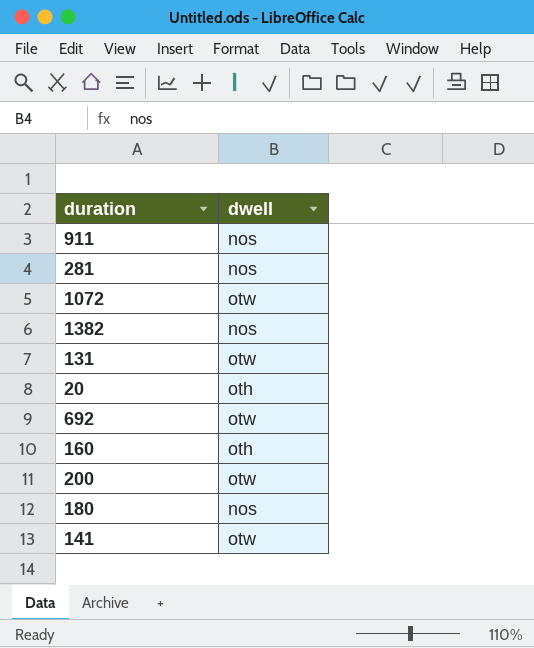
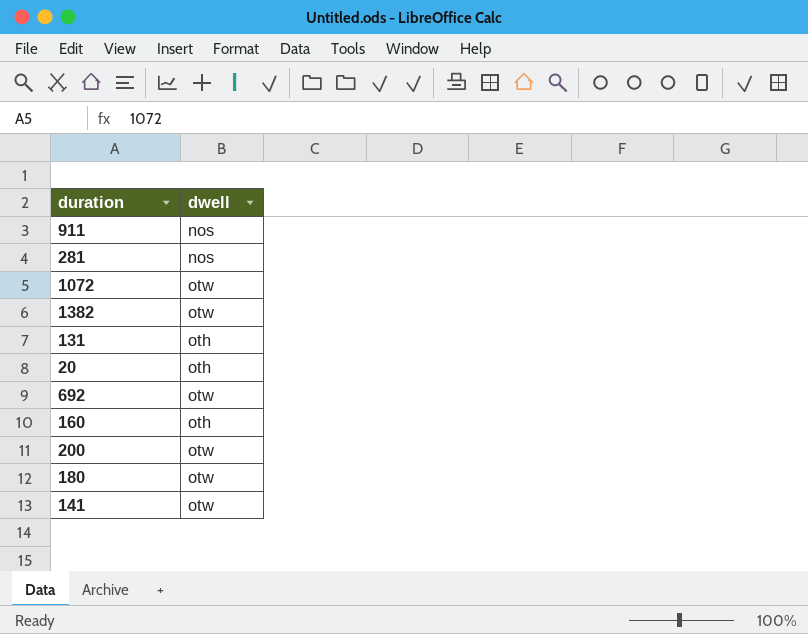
1382 | dwell: nos -> otw
131 | dwell: otw -> oth
180 | dwell: nos -> otw

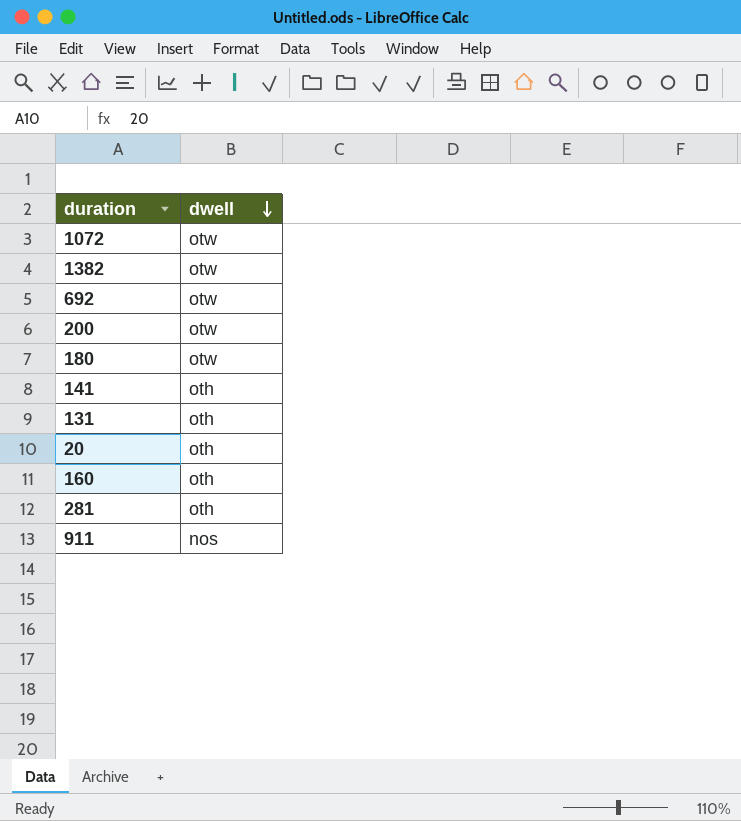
row order: none -> dwell descending
141 | dwell: otw -> oth
281 | dwell: nos -> oth

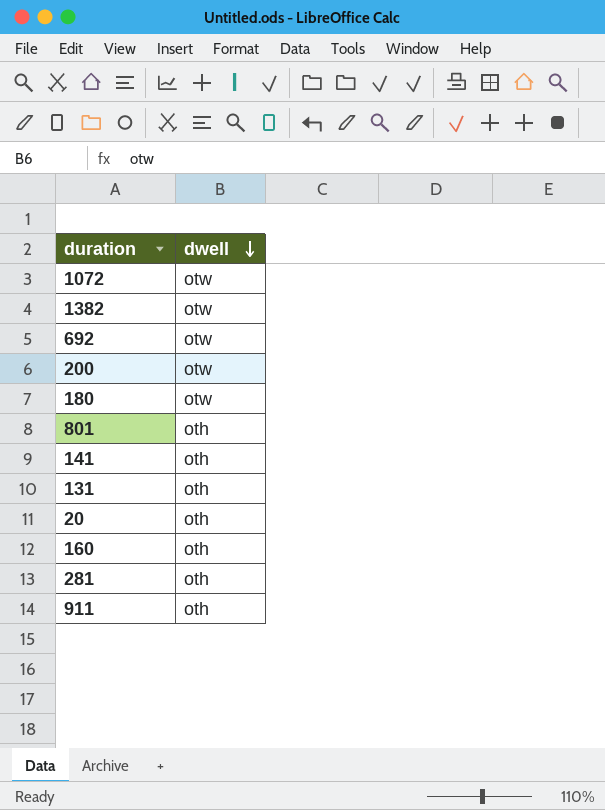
row 801: none -> oth
911 | dwell: nos -> oth

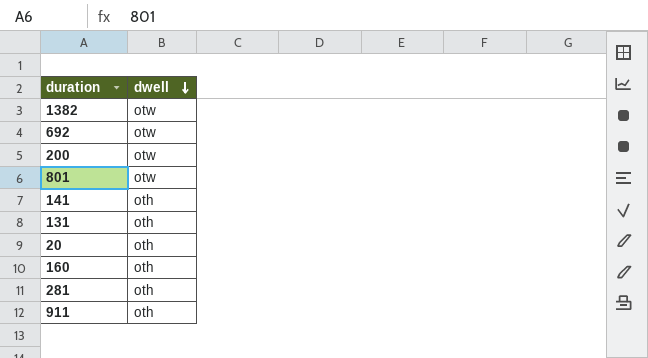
row 1072: otw -> none
row 180: otw -> none
801 | dwell: oth -> otw

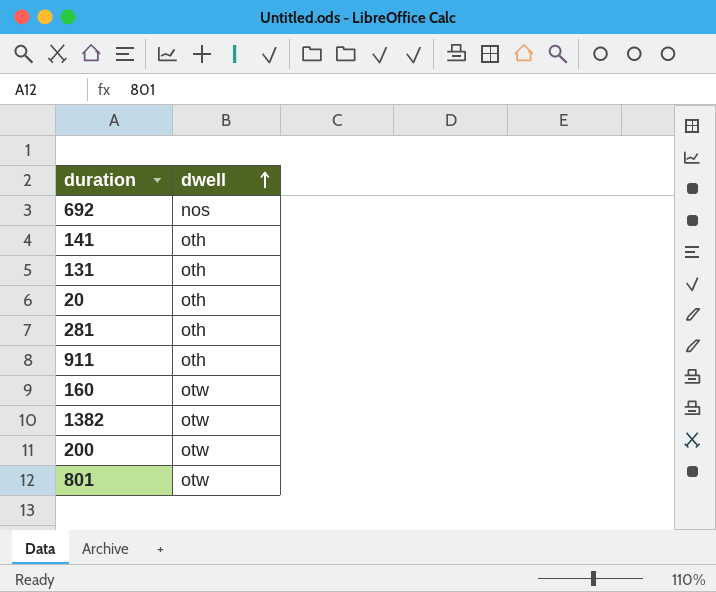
row order: dwell descending -> dwell ascending
692 | dwell: otw -> nos
160 | dwell: oth -> otw

